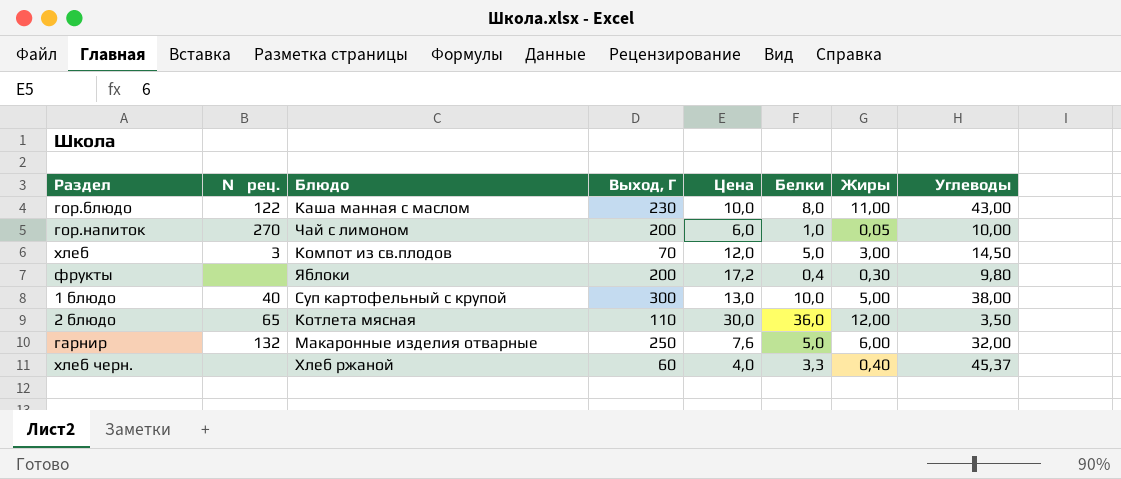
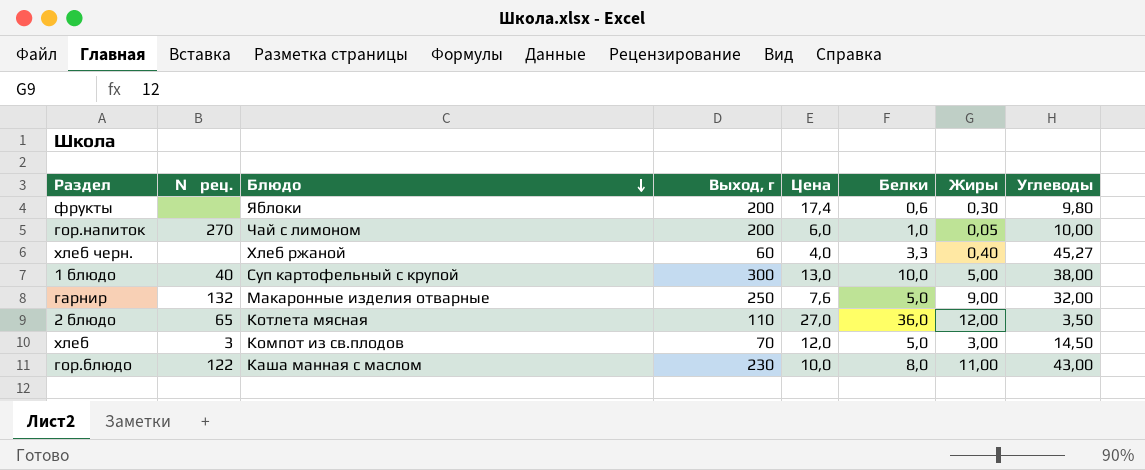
row order: none -> Блюдо descending
column name: Выход, Г -> Выход, г
фрукты | Цена: 17,2 -> 17,4
фрукты | Белки: 0,4 -> 0,6
хлеб черн. | Углеводы: 45,37 -> 45,27
гарнир | Жиры: 6,00 -> 9,00
2 блюдо | Цена: 30,0 -> 27,0

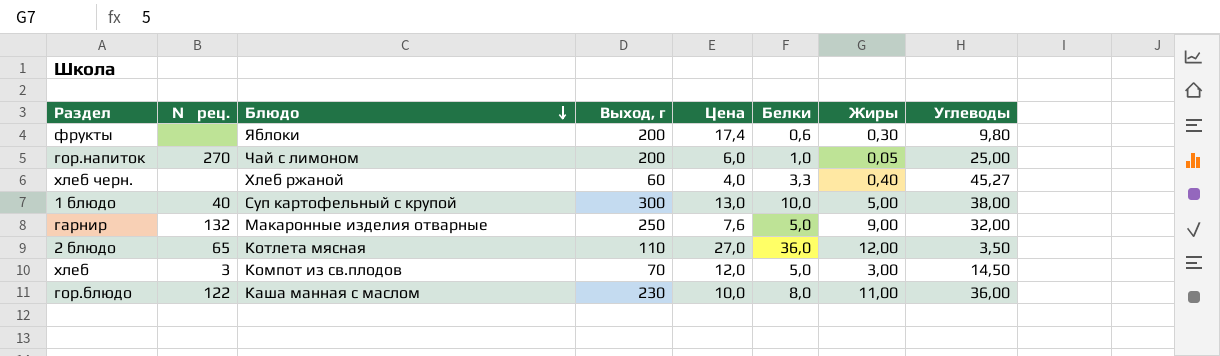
гор.напиток | Углеводы: 10,00 -> 25,00
гор.блюдо | Углеводы: 43,00 -> 36,00

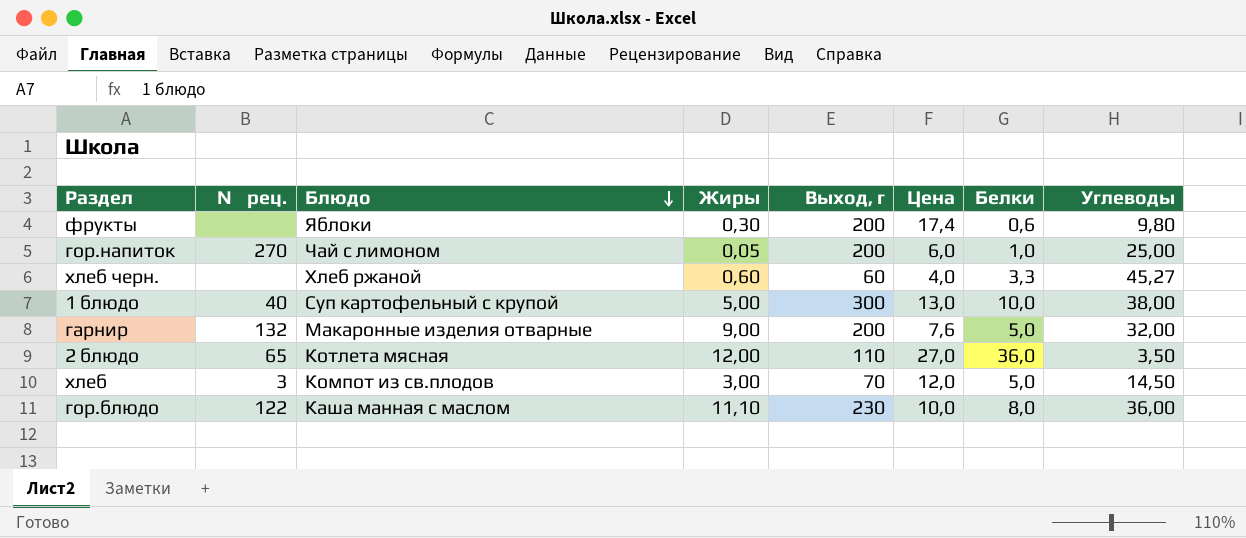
column Жиры | position: 7 -> 4
хлеб черн. | Жиры: 0,40 -> 0,60
гарнир | Выход, г: 250 -> 200
гор.блюдо | Жиры: 11,00 -> 11,10

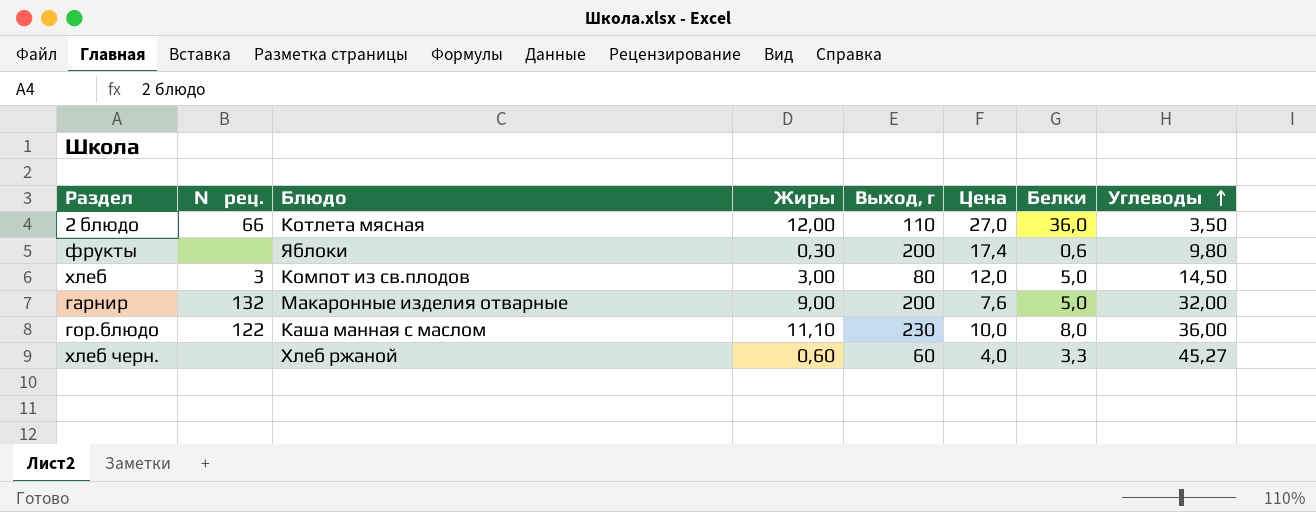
row order: Блюдо descending -> Углеводы ascending
row гор.напиток: 270 | Чай с лимоном | 0,05 | 200 | 6,0 | 1,0 | 25,00 -> none
row 1 блюдо: 40 | Суп картофельный с крупой | 5,00 | 300 | 13,0 | 10,0 | 38,00 -> none
2 блюдо | № рец.: 65 -> 66
хлеб | Выход, г: 70 -> 80

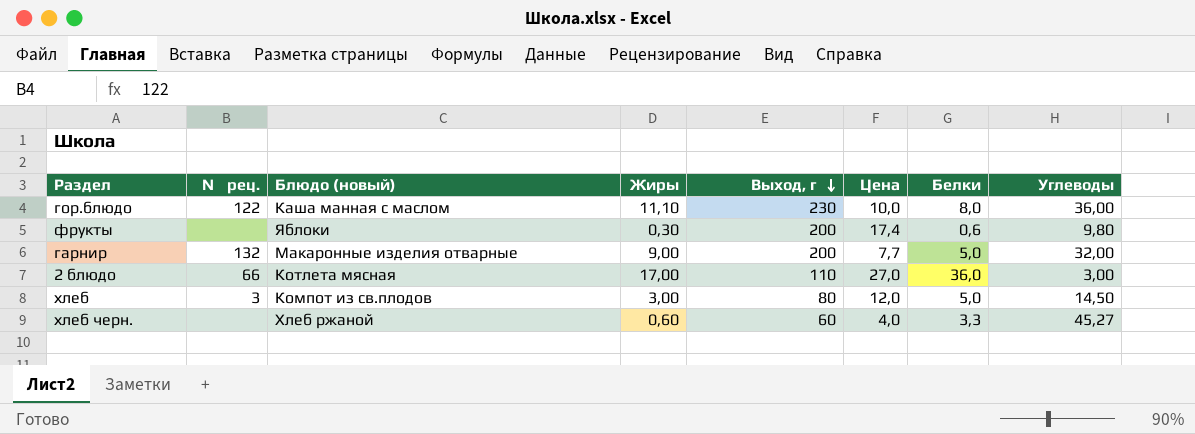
row order: Углеводы ascending -> Выход, г descending
column name: Блюдо -> Блюдо (новый)
гарнир | Цена: 7,6 -> 7,7
2 блюдо | Жиры: 12,00 -> 17,00
2 блюдо | Углеводы: 3,50 -> 3,00

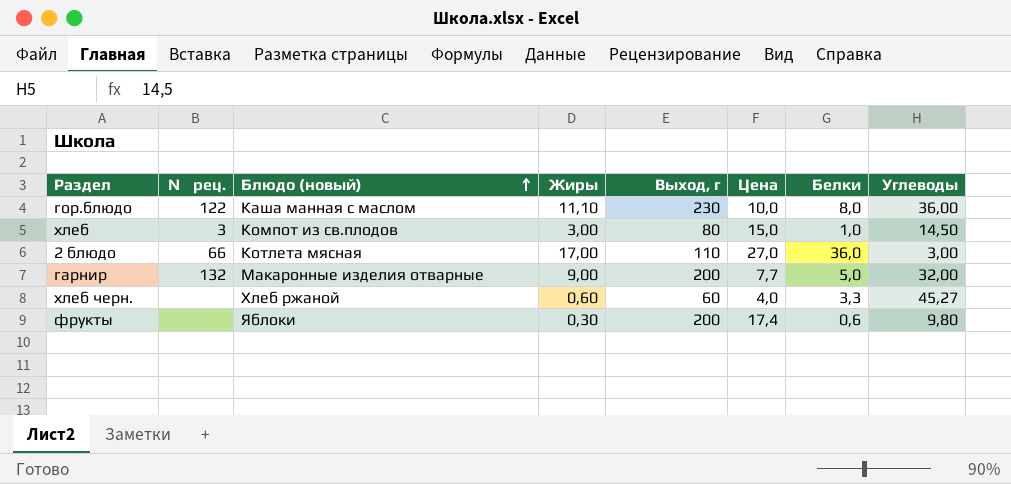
row order: Выход, г descending -> Блюдо (новый) ascending
хлеб | Цена: 12,0 -> 15,0
хлеб | Белки: 5,0 -> 1,0

